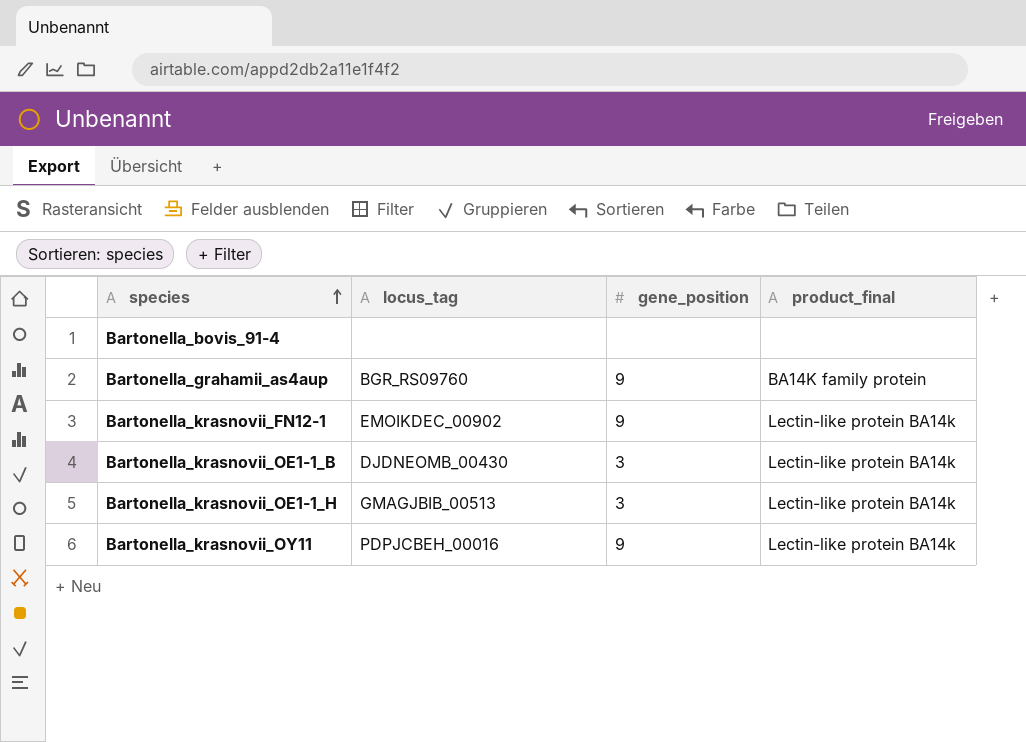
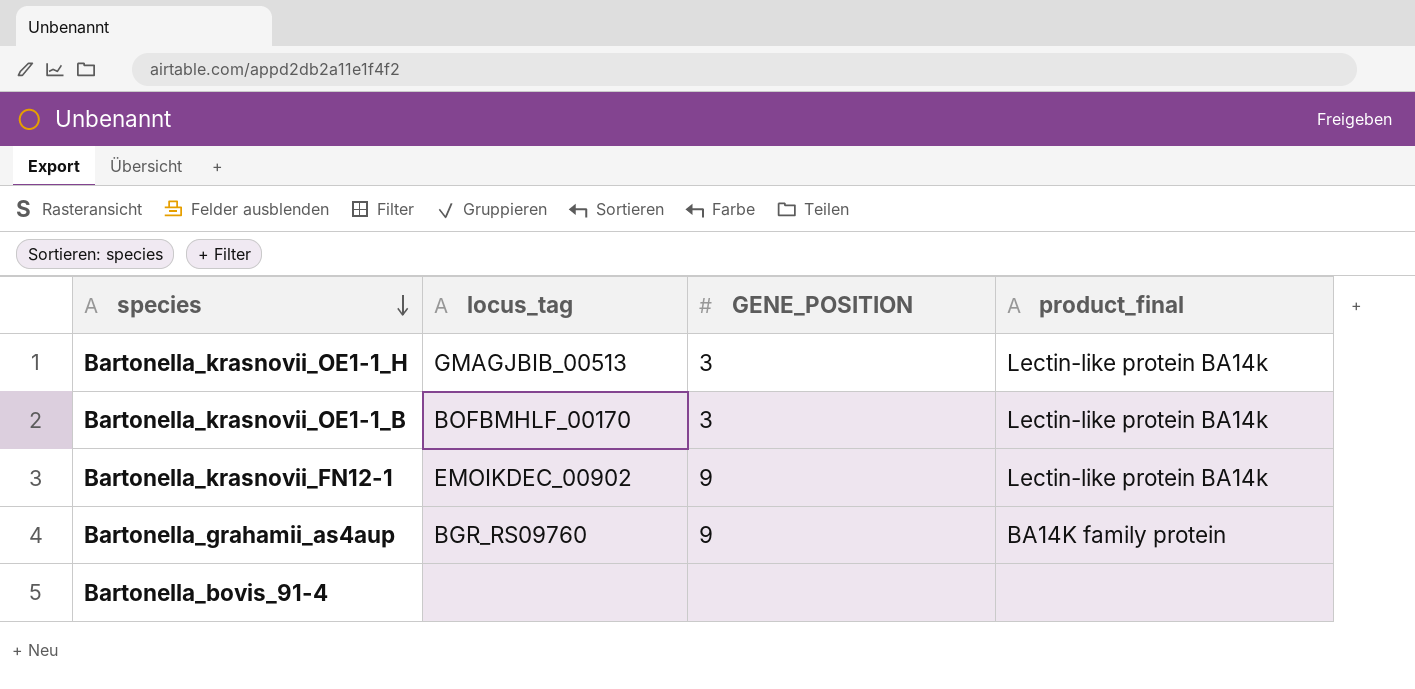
row order: species ascending -> species descending
column name: gene_position -> GENE_POSITION
row Bartonella_krasnovii_OY11: PDPJCBEH_00016 | 9 | Lectin-like protein BA14k -> none
Bartonella_krasnovii_OE1-1_B | locus_tag: DJDNEOMB_00430 -> BOFBMHLF_00170

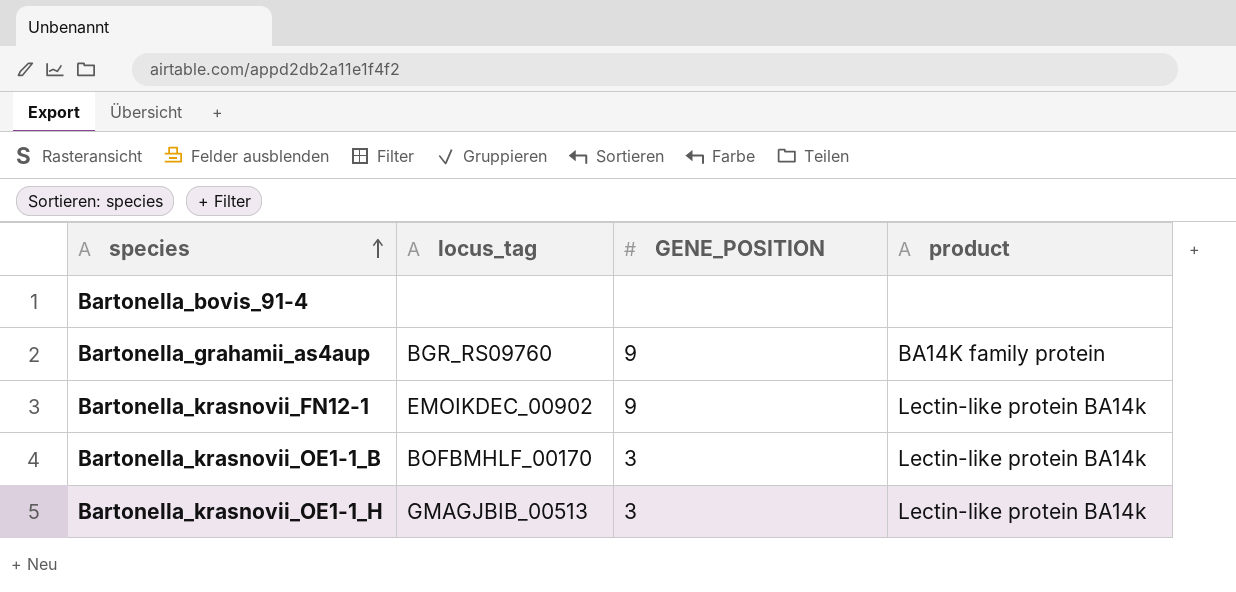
row order: species descending -> species ascending
column name: product_final -> product

